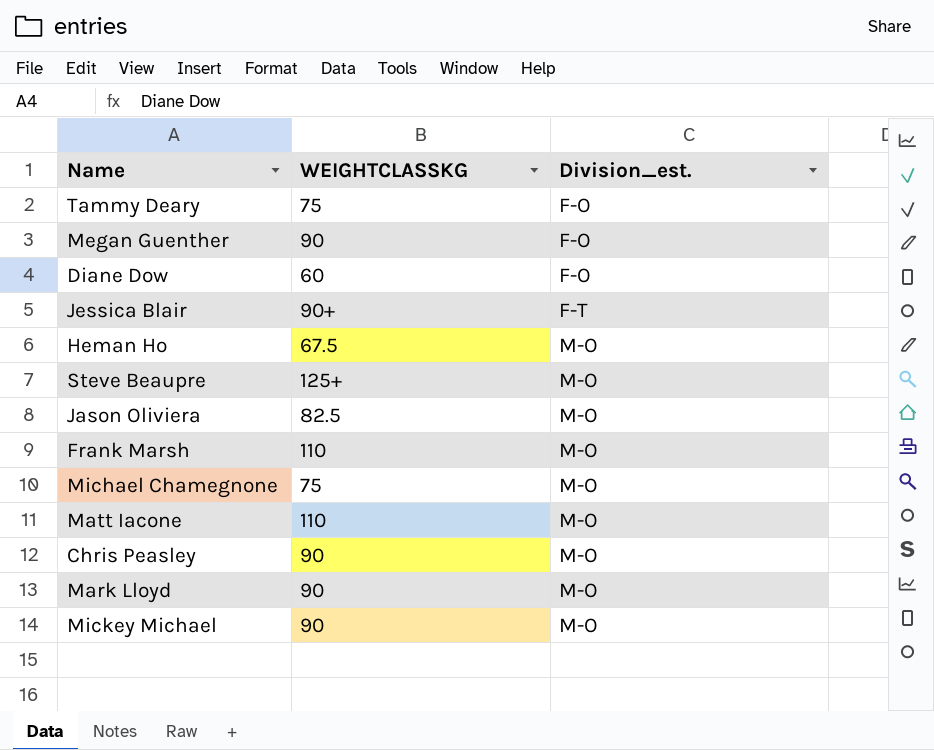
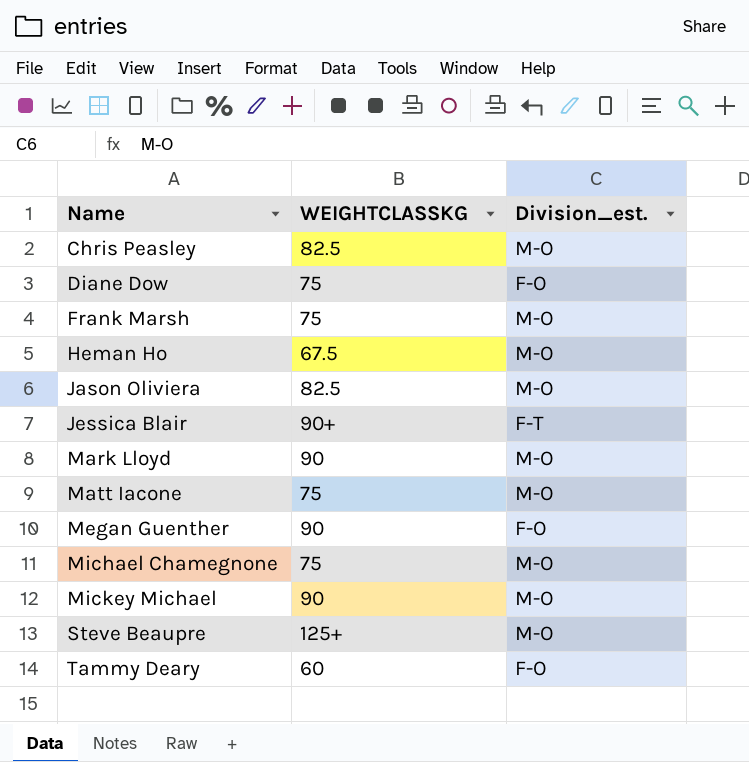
row order: Division_est. ascending -> Name ascending
Chris Peasley | WEIGHTCLASSKG: 90 -> 82.5
Diane Dow | WEIGHTCLASSKG: 60 -> 75
Frank Marsh | WEIGHTCLASSKG: 110 -> 75
Matt Iacone | WEIGHTCLASSKG: 110 -> 75
Tammy Deary | WEIGHTCLASSKG: 75 -> 60

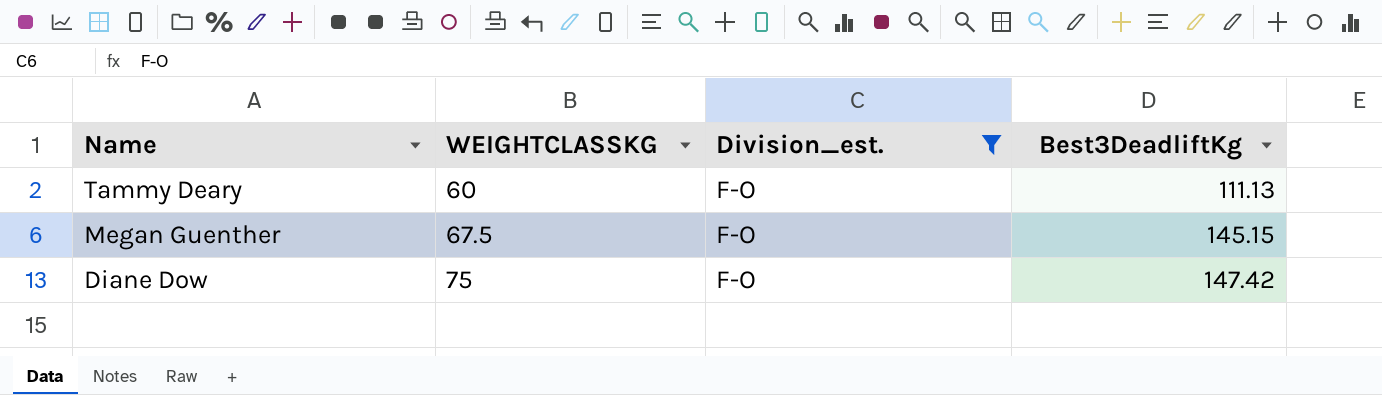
filter: none -> Division_est. = F-O
row order: Name ascending -> Name descending
column Best3DeadliftKg | position: none -> 4
Megan Guenther | WEIGHTCLASSKG: 90 -> 67.5

